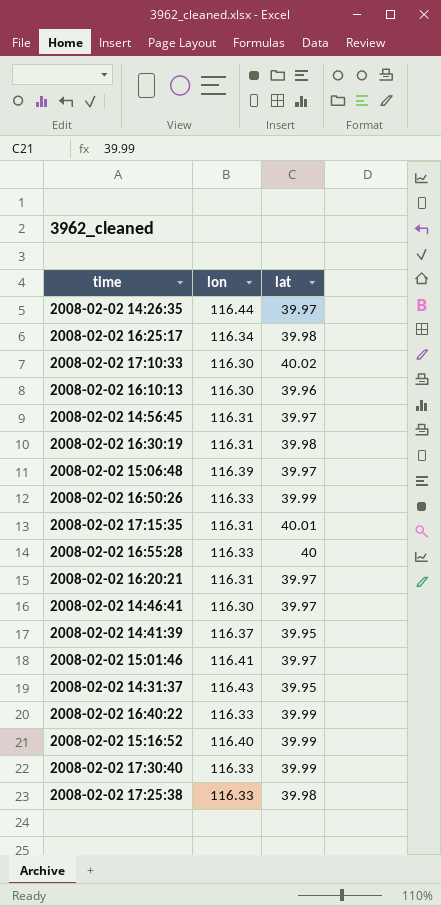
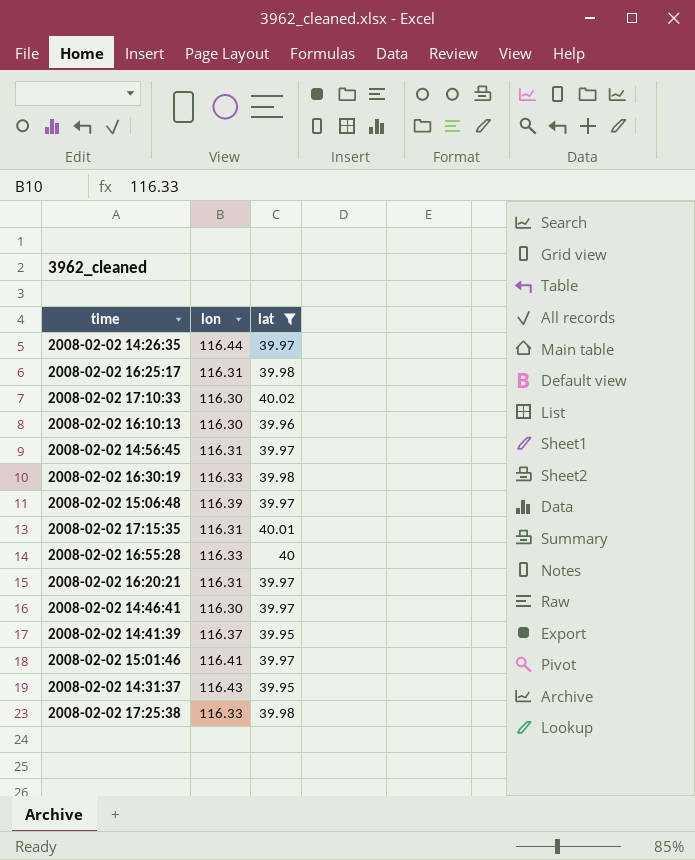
filter: none -> lat != 39.99
2008-02-02 16:25:17 | lon: 116.34 -> 116.31
2008-02-02 16:30:19 | lon: 116.31 -> 116.33

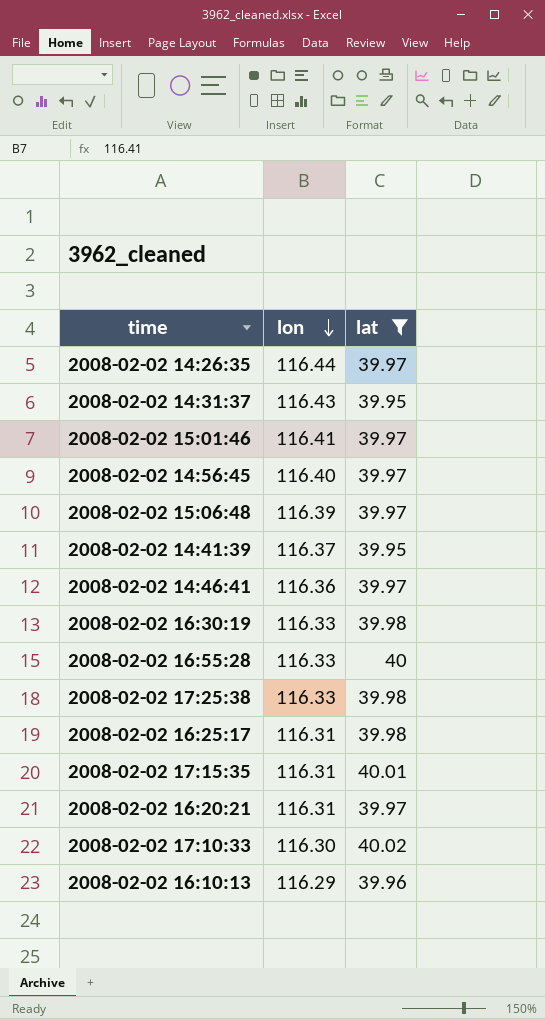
row order: none -> lon descending
2008-02-02 14:56:45 | lon: 116.31 -> 116.40
2008-02-02 14:46:41 | lon: 116.30 -> 116.36
2008-02-02 16:10:13 | lon: 116.30 -> 116.29

